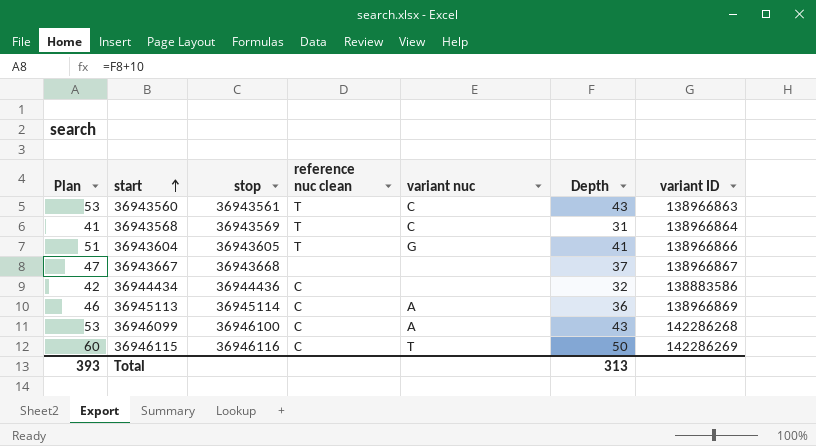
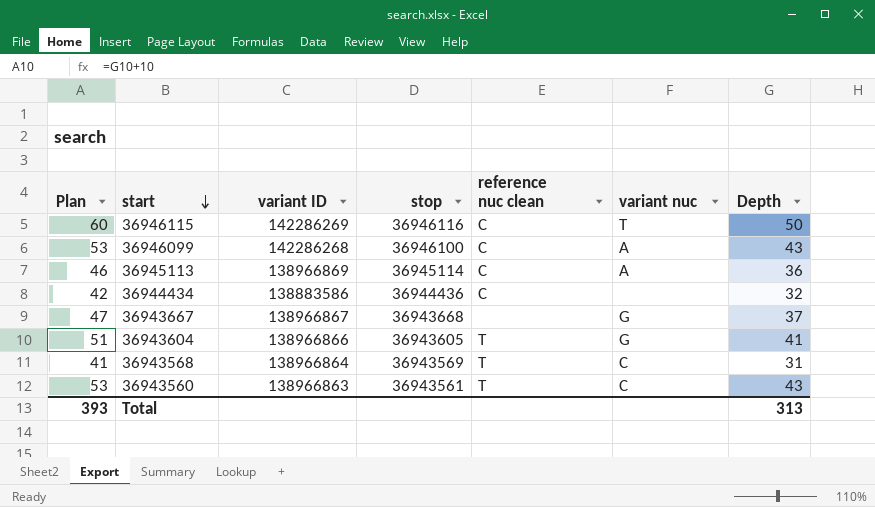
row order: start ascending -> start descending
column variant ID | position: 7 -> 3
36943667 | variant nuc: none -> G

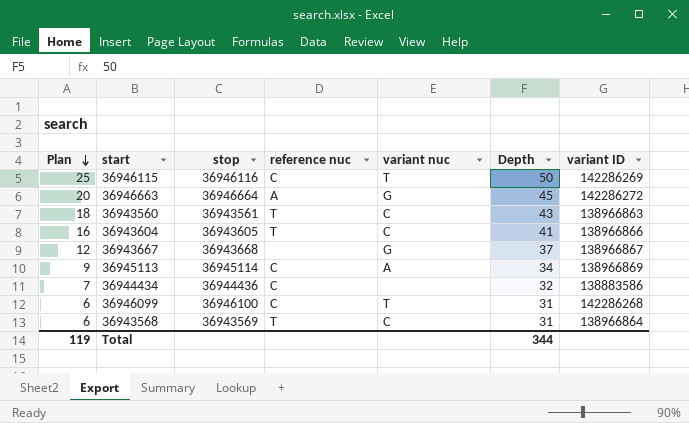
row order: start descending -> Plan descending
column Plan | formula: [Depth] + 10 -> [Depth] - 25
column name: reference nuc clean -> reference nuc
column variant ID | position: 3 -> 7
row 36946663: none -> 20 | 36946664 | A | G | 45 | 142286272
36943604 | variant nuc: G -> C
36945113 | Depth: 36 -> 34
36946099 | variant nuc: A -> T
36946099 | Depth: 43 -> 31
Total | Plan: 393 -> 119
Total | Depth: 313 -> 344

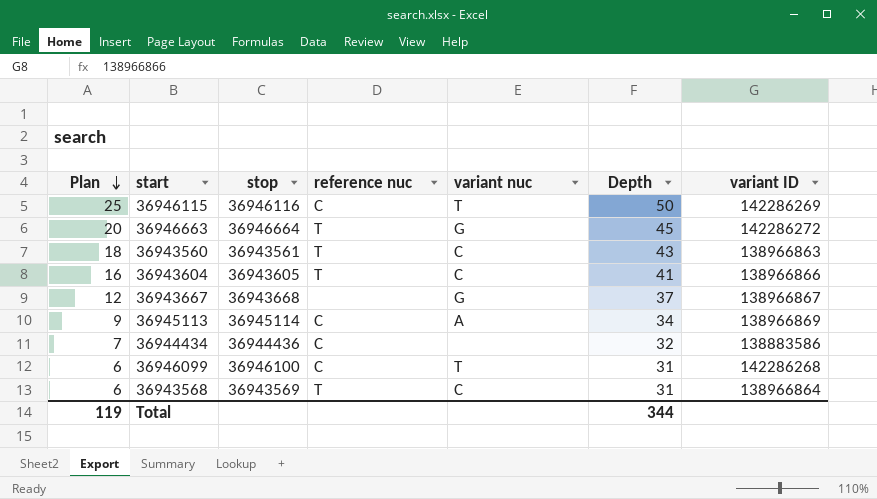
36946663 | reference nuc: A -> T

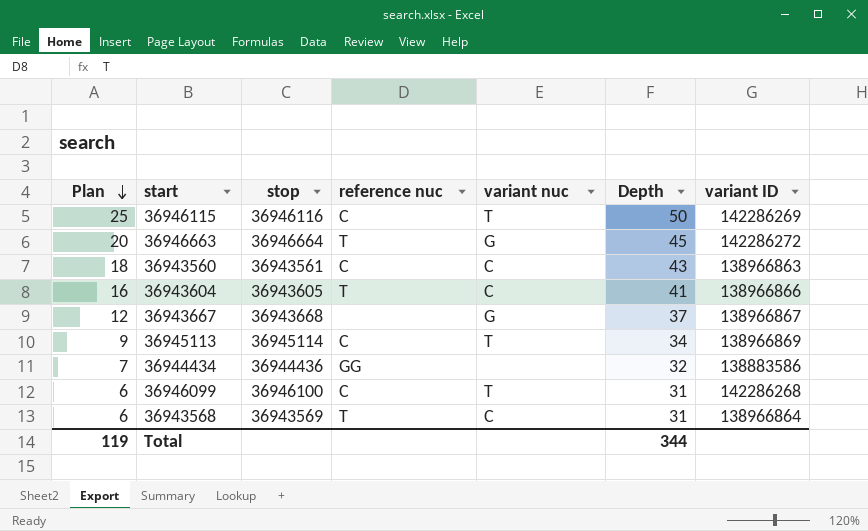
36943560 | reference nuc: T -> C
36945113 | variant nuc: A -> T
36944434 | reference nuc: C -> GG

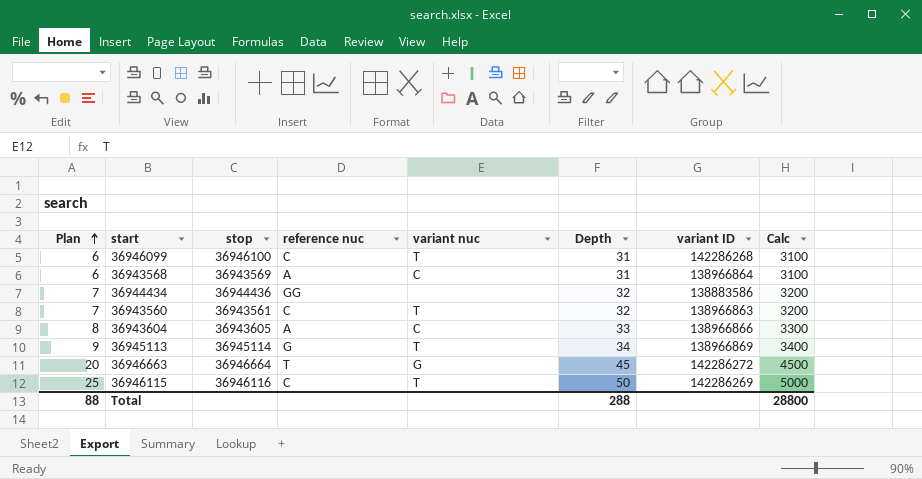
row order: Plan descending -> Plan ascending
column Calc | formula: none -> [Depth] * 100
row 36943667: 12 | 36943668 | none | G | 37 | 138966867 -> none
36943568 | reference nuc: T -> A
36943560 | Plan: 18 -> 7
36943560 | variant nuc: C -> T
36943560 | Depth: 43 -> 32
36943604 | Plan: 16 -> 8
36943604 | reference nuc: T -> A
36943604 | Depth: 41 -> 33
36945113 | reference nuc: C -> G
Total | Plan: 119 -> 88
Total | Depth: 344 -> 288

